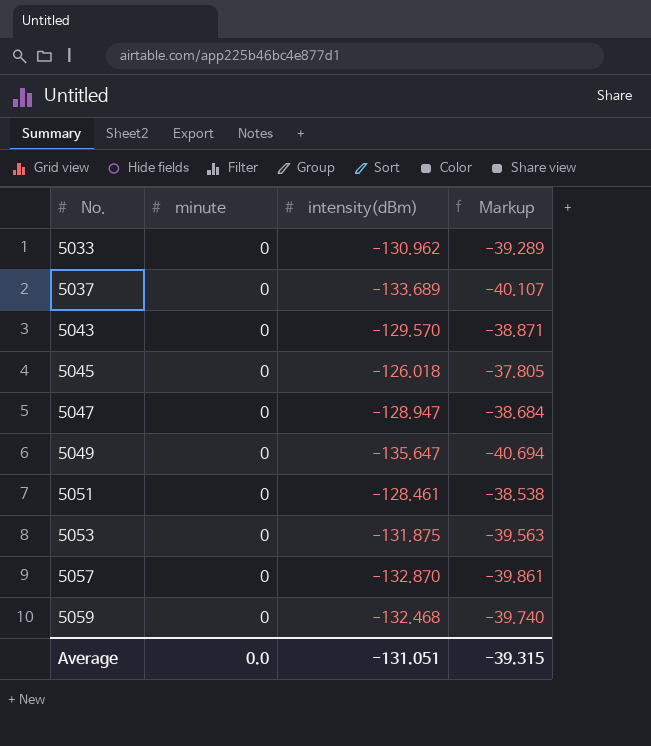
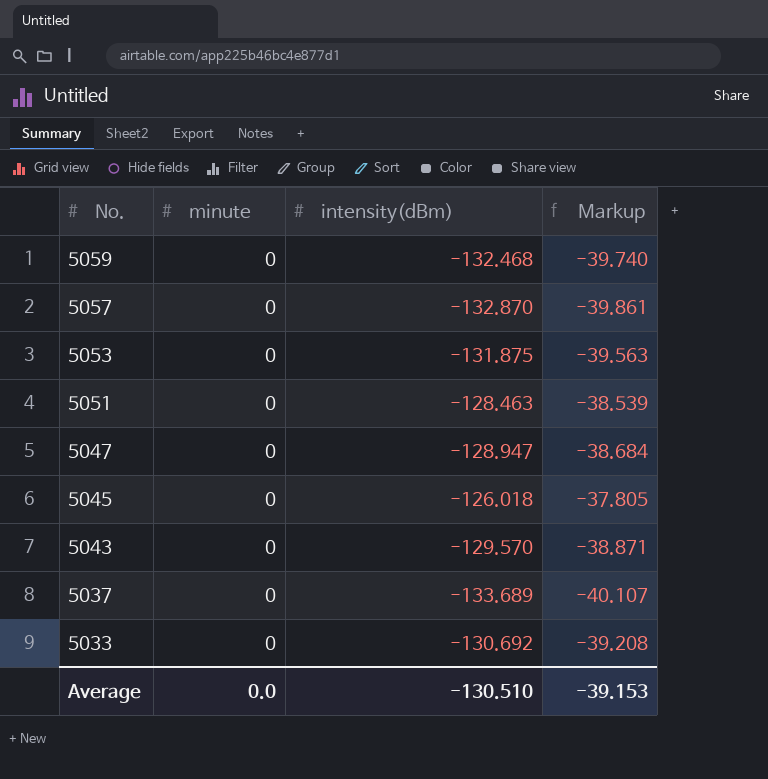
row order: No. ascending -> No. descending
row 5049: 0 | -135.647 | -40.694 -> none
5051 | intensity(dBm): -128.461 -> -128.463
5051 | Markup: -38.538 -> -38.539
5033 | intensity(dBm): -130.962 -> -130.692
5033 | Markup: -39.289 -> -39.208
Average | intensity(dBm): -131.051 -> -130.510
Average | Markup: -39.315 -> -39.153

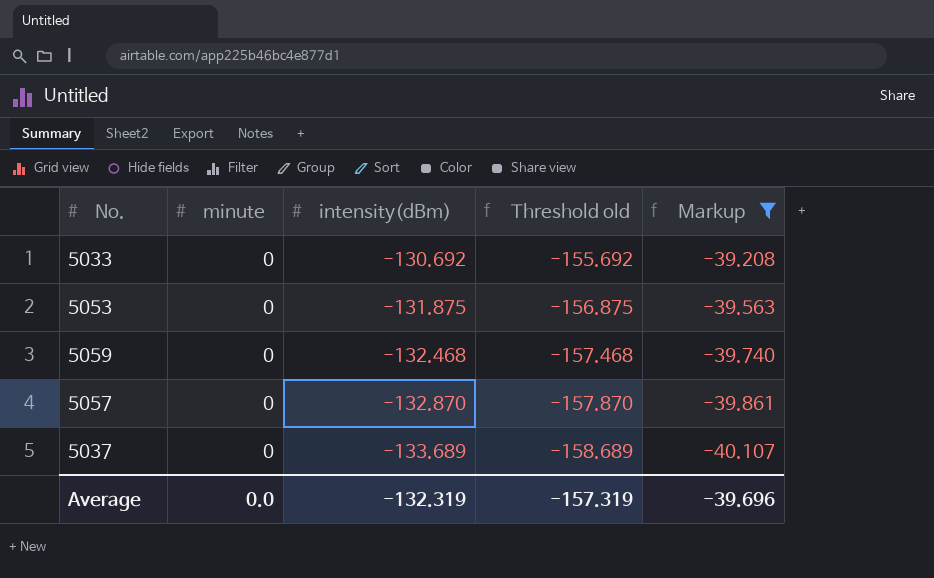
filter: none -> Markup <= -39.208
row order: No. descending -> intensity(dBm) descending
column Threshold old | formula: none -> [intensity(dBm)] - 25
Average | intensity(dBm): -130.510 -> -132.319
Average | Markup: -39.153 -> -39.696

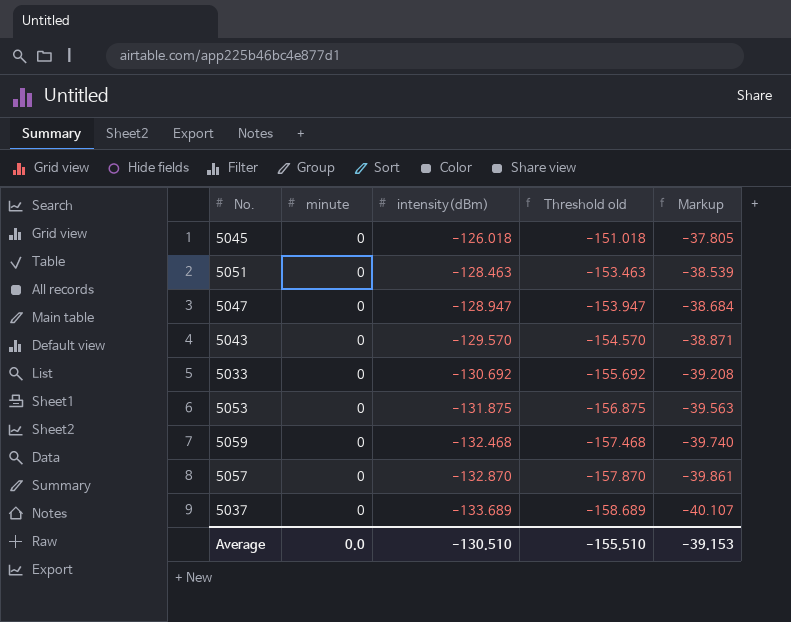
filter: Markup <= -39.208 -> none
Average | intensity(dBm): -132.319 -> -130.510
Average | Threshold old: -157.319 -> -155.510
Average | Markup: -39.696 -> -39.153

